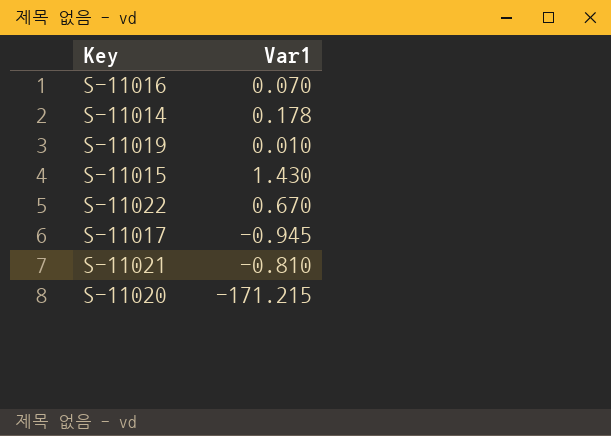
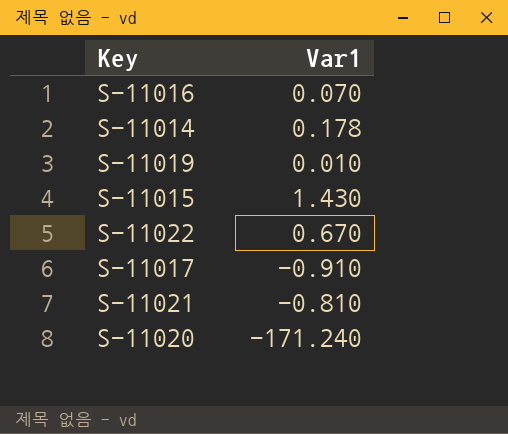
S-11017 | Var1: -0.945 -> -0.910
S-11020 | Var1: -171.215 -> -171.240

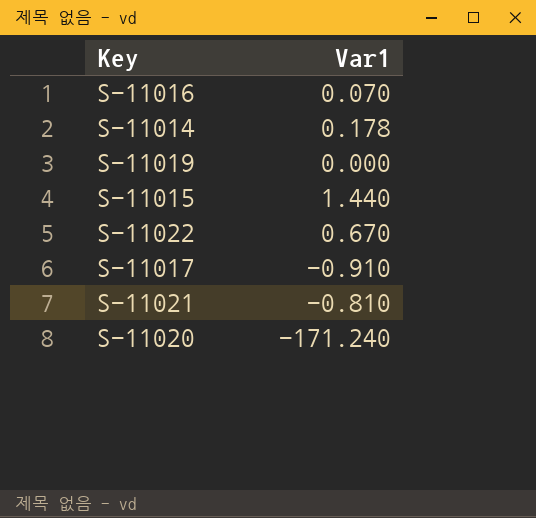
S-11019 | Var1: 0.010 -> 0.000
S-11015 | Var1: 1.430 -> 1.440

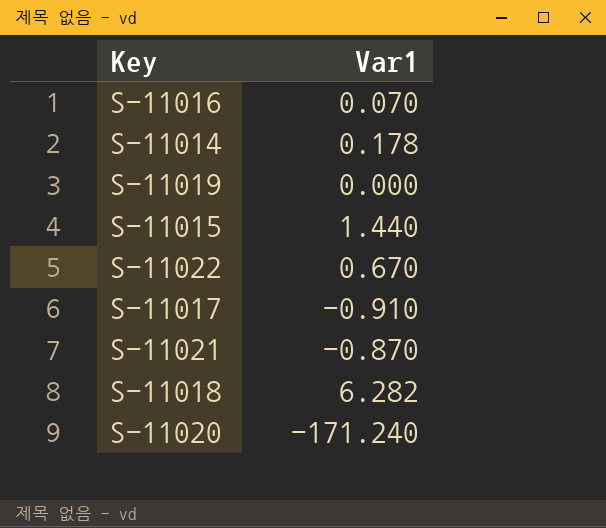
S-11021 | Var1: -0.810 -> -0.870
row S-11018: none -> 6.282

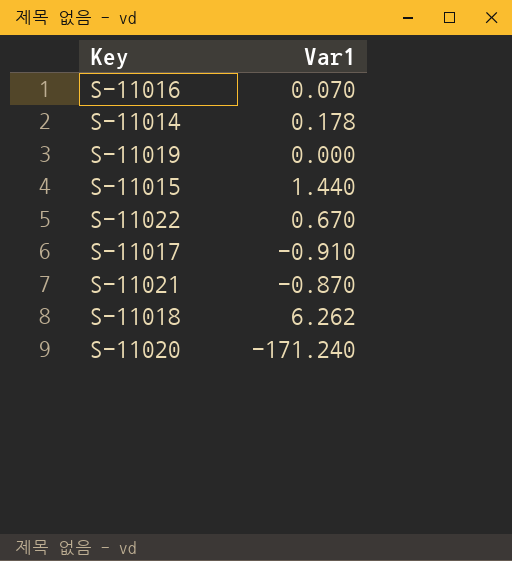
S-11018 | Var1: 6.282 -> 6.262

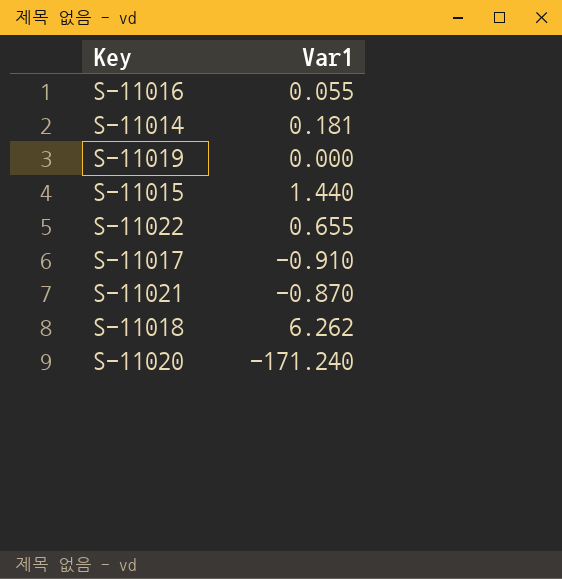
S-11016 | Var1: 0.070 -> 0.055
S-11014 | Var1: 0.178 -> 0.181
S-11022 | Var1: 0.670 -> 0.655

